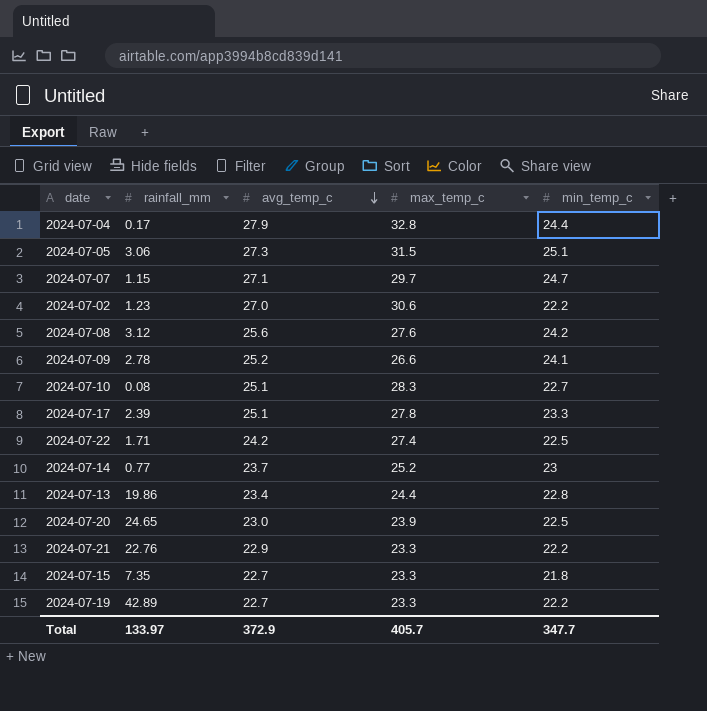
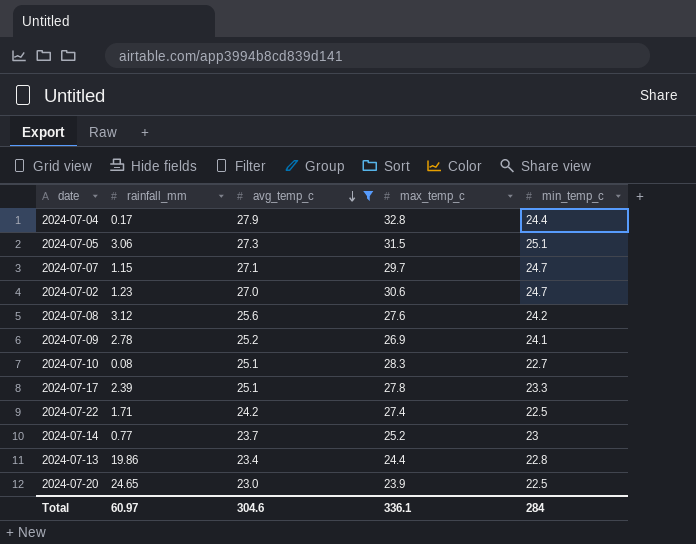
filter: none -> avg_temp_c >= 23.0
2024-07-02 | min_temp_c: 22.2 -> 24.7
2024-07-09 | max_temp_c: 26.6 -> 26.9
Total | rainfall_mm: 133.97 -> 60.97
Total | avg_temp_c: 372.9 -> 304.6
Total | max_temp_c: 405.7 -> 336.1
Total | min_temp_c: 347.7 -> 284

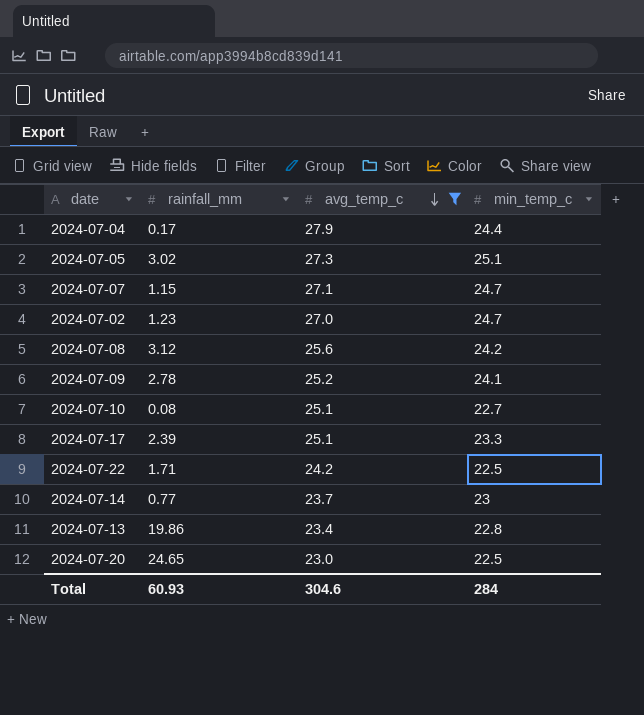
column max_temp_c | position: 4 -> none
2024-07-05 | rainfall_mm: 3.06 -> 3.02
Total | rainfall_mm: 60.97 -> 60.93

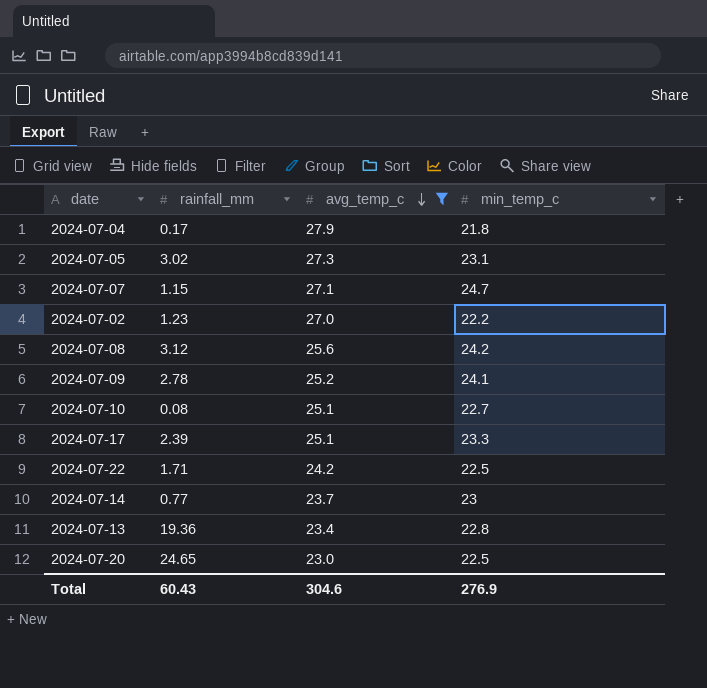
2024-07-04 | min_temp_c: 24.4 -> 21.8
2024-07-05 | min_temp_c: 25.1 -> 23.1
2024-07-02 | min_temp_c: 24.7 -> 22.2
2024-07-13 | rainfall_mm: 19.86 -> 19.36
Total | rainfall_mm: 60.93 -> 60.43
Total | min_temp_c: 284 -> 276.9

